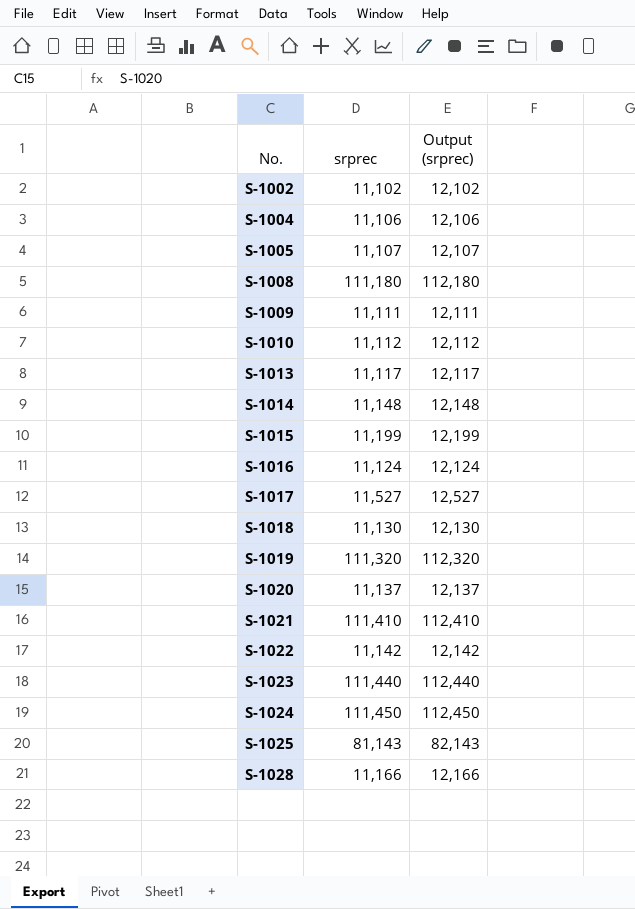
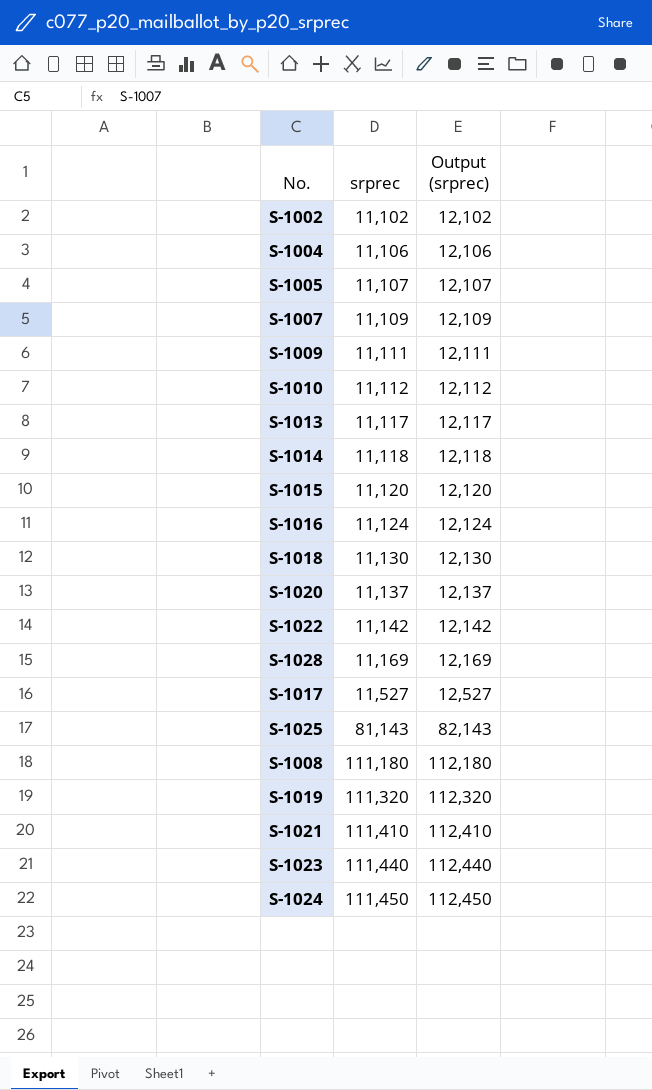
row order: No. ascending -> srprec ascending
row S-1007: none -> 11,109 | 12,109
S-1014 | srprec: 11,148 -> 11,118
S-1014 | Output (srprec): 12,148 -> 12,118
S-1015 | srprec: 11,199 -> 11,120
S-1015 | Output (srprec): 12,199 -> 12,120
S-1028 | srprec: 11,166 -> 11,169
S-1028 | Output (srprec): 12,166 -> 12,169

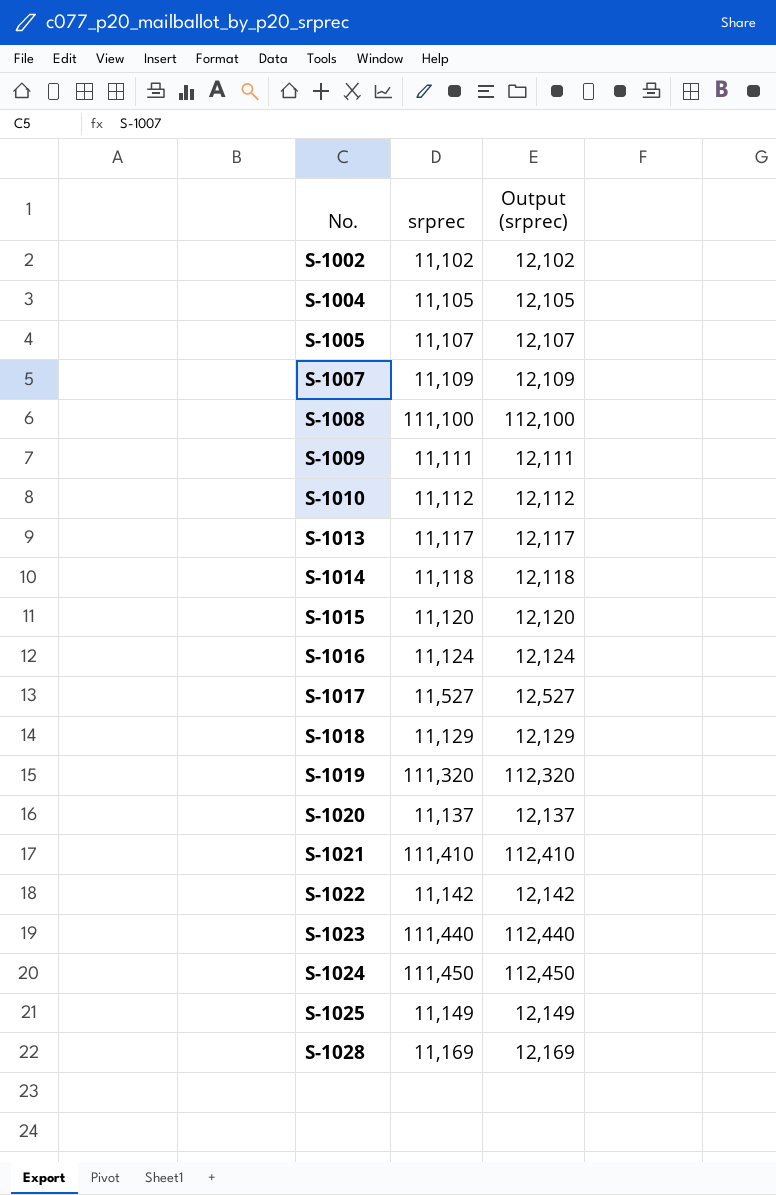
row order: srprec ascending -> No. ascending
S-1004 | srprec: 11,106 -> 11,105
S-1004 | Output (srprec): 12,106 -> 12,105
S-1008 | srprec: 111,180 -> 111,100
S-1008 | Output (srprec): 112,180 -> 112,100
S-1018 | srprec: 11,130 -> 11,129
S-1018 | Output (srprec): 12,130 -> 12,129
S-1025 | srprec: 81,143 -> 11,149
S-1025 | Output (srprec): 82,143 -> 12,149

